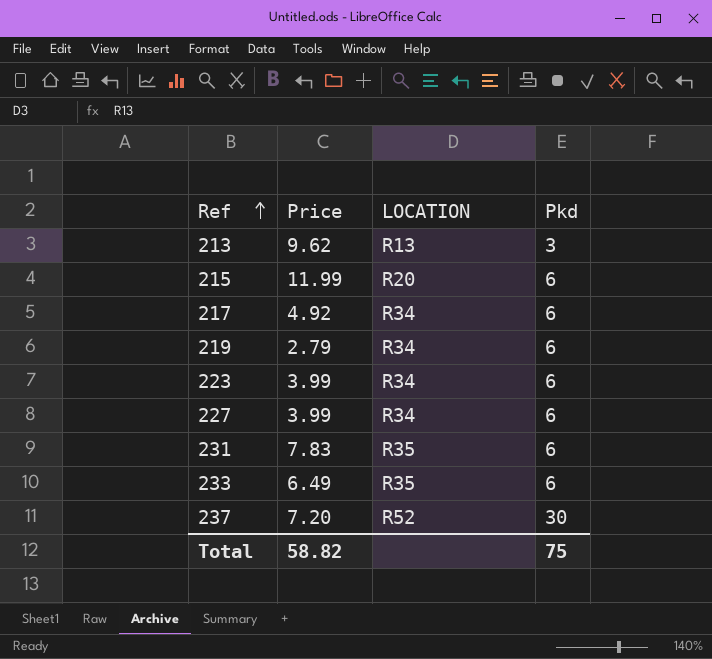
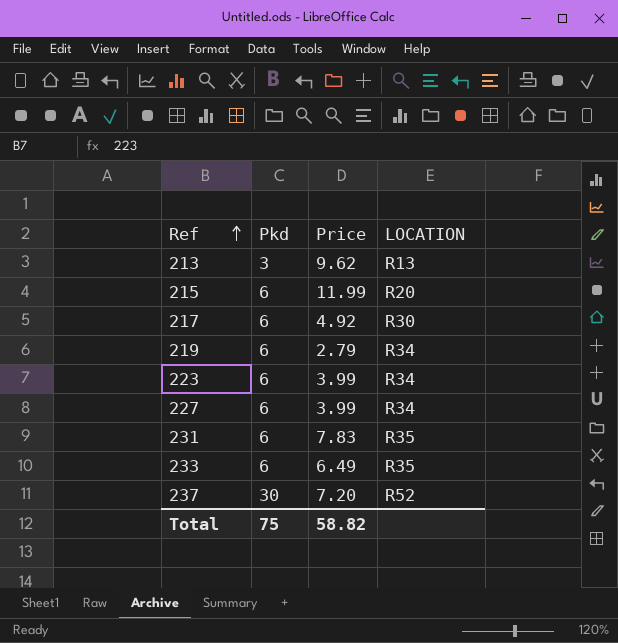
column Pkd | position: 4 -> 2
217 | LOCATION: R34 -> R30

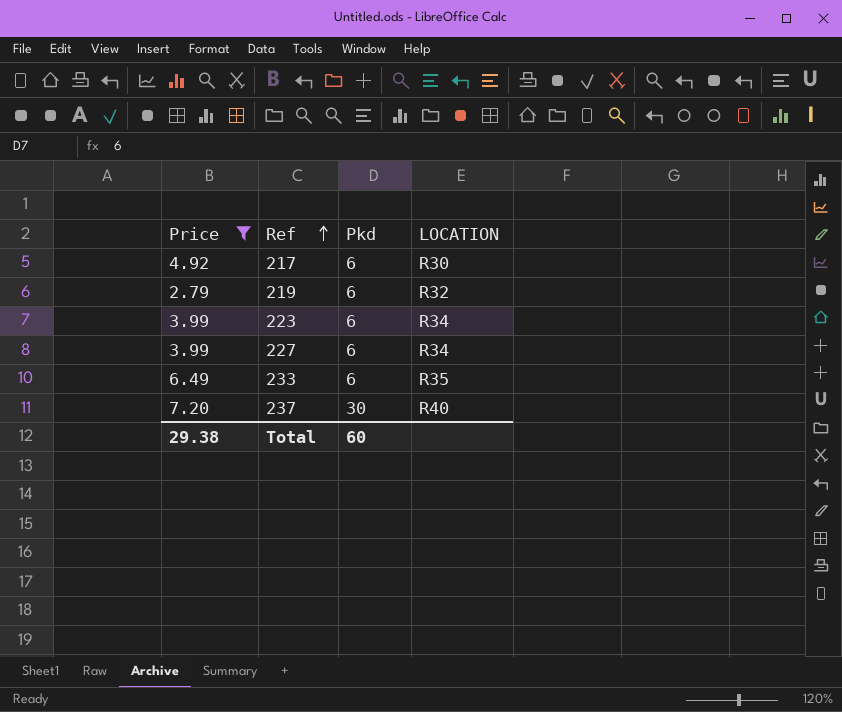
filter: none -> Price <= 7.20
column Price | position: 3 -> 1
219 | LOCATION: R34 -> R32
237 | LOCATION: R52 -> R40
Total | Price: 58.82 -> 29.38
Total | Pkd: 75 -> 60

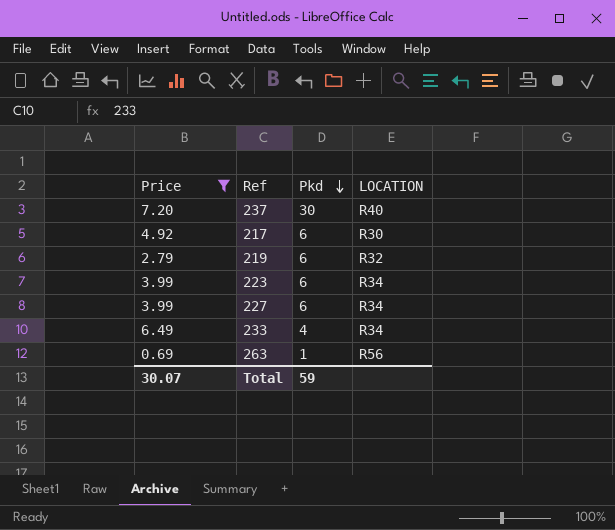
row order: Ref ascending -> Pkd descending
233 | Pkd: 6 -> 4
233 | LOCATION: R35 -> R34
row 263: none -> 0.69 | 1 | R56
Total | Price: 29.38 -> 30.07
Total | Pkd: 60 -> 59

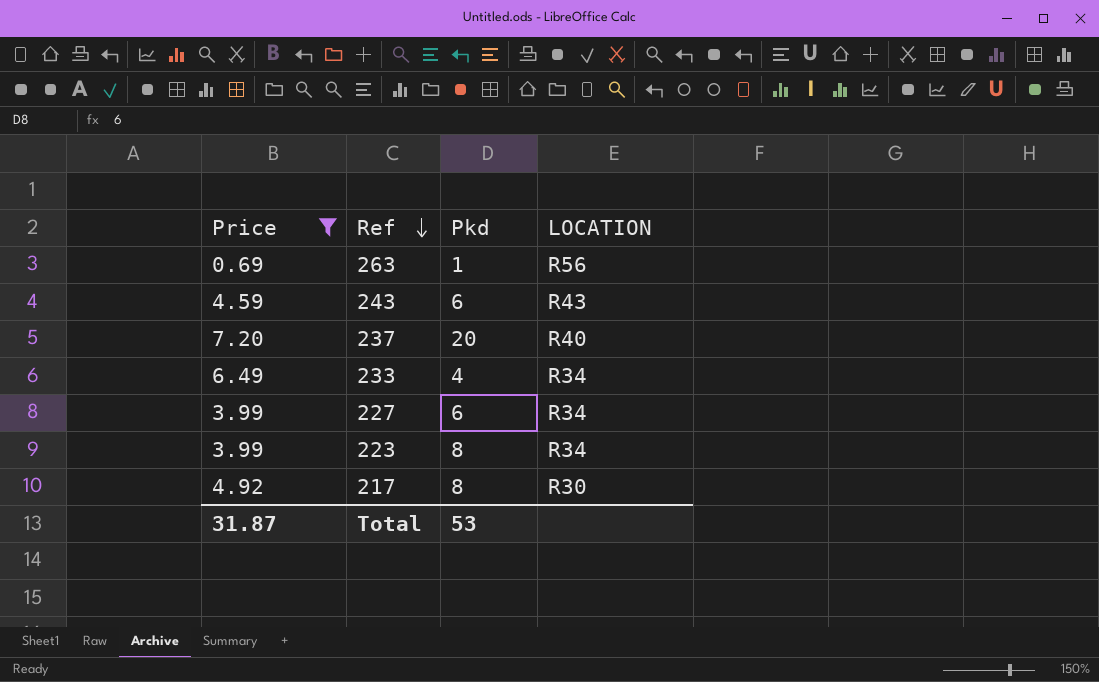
row order: Pkd descending -> Ref descending
row 219: 2.79 | 6 | R32 -> none
row 243: none -> 4.59 | 6 | R43
237 | Pkd: 30 -> 20
223 | Pkd: 6 -> 8
217 | Pkd: 6 -> 8
Total | Price: 30.07 -> 31.87
Total | Pkd: 59 -> 53

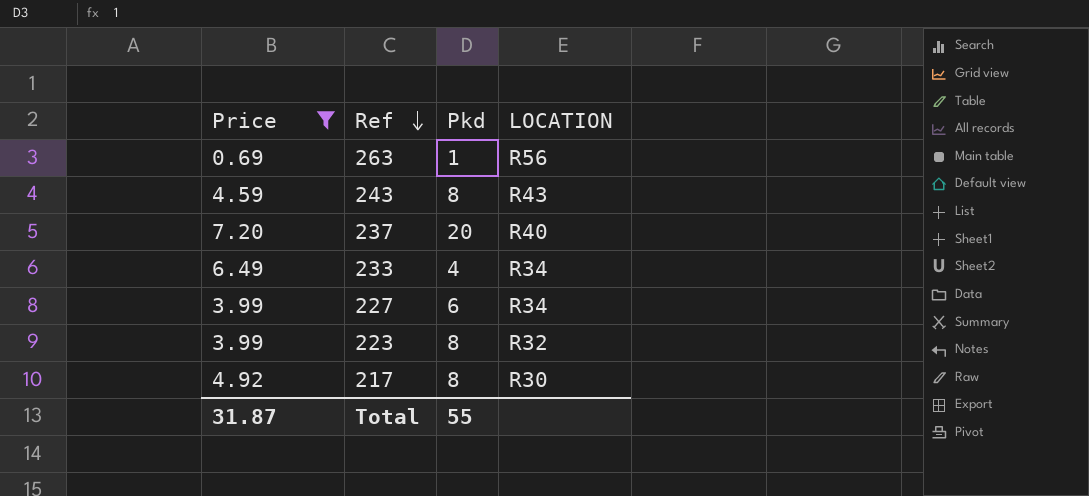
243 | Pkd: 6 -> 8
223 | LOCATION: R34 -> R32
Total | Pkd: 53 -> 55

